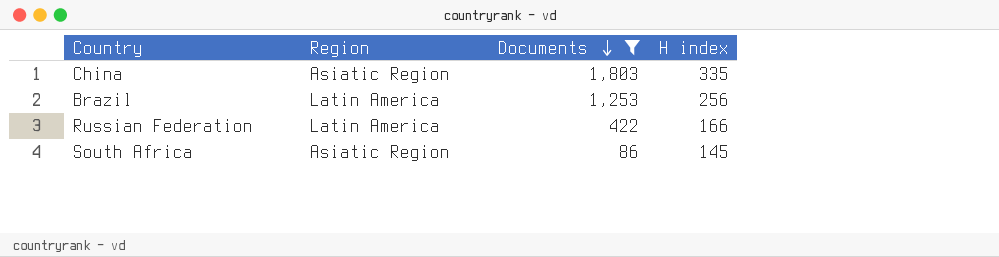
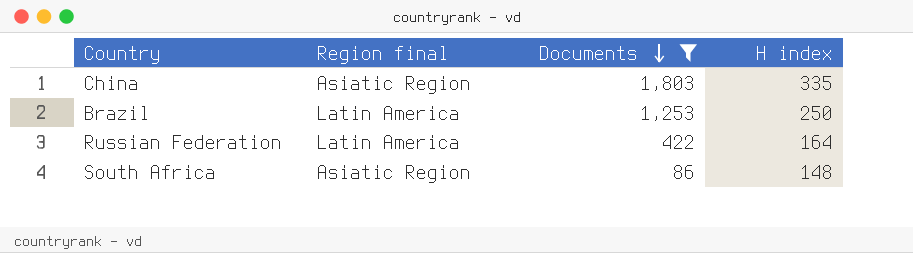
column name: Region -> Region final
Brazil | H index: 256 -> 250
Russian Federation | H index: 166 -> 164
South Africa | H index: 145 -> 148

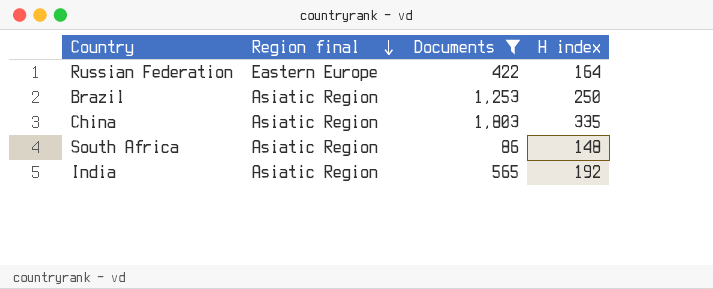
row order: Documents descending -> Region final descending
Russian Federation | Region final: Latin America -> Eastern Europe
Brazil | Region final: Latin America -> Asiatic Region
row India: none -> Asiatic Region | 565 | 192

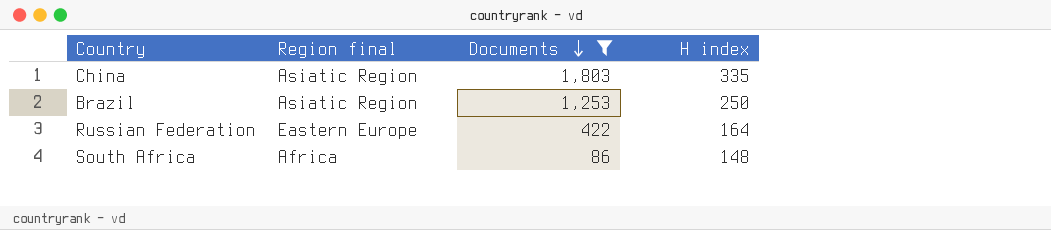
row order: Region final descending -> Documents descending
row India: Asiatic Region | 565 | 192 -> none
South Africa | Region final: Asiatic Region -> Africa

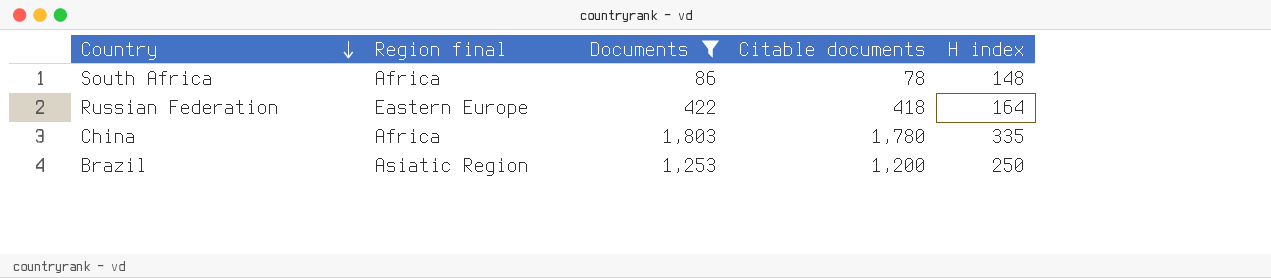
row order: Documents descending -> Country descending
column Citable documents | position: none -> 4
China | Region final: Asiatic Region -> Africa

